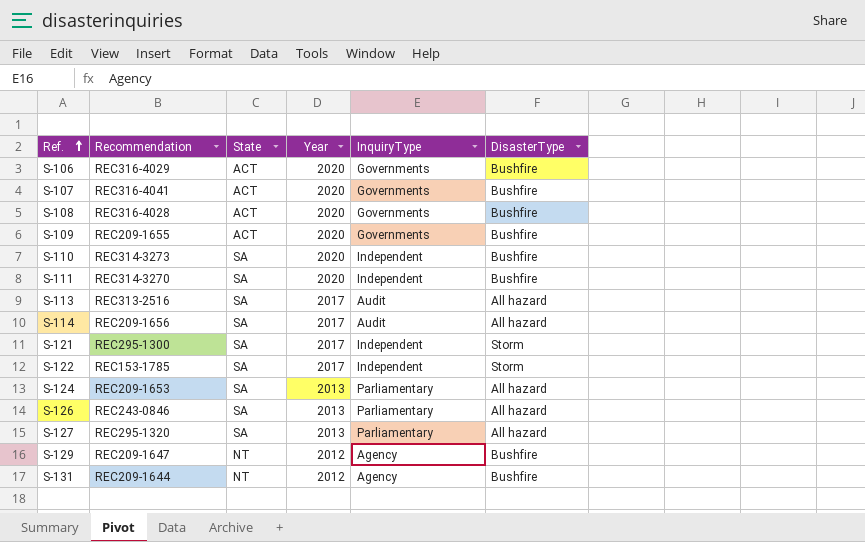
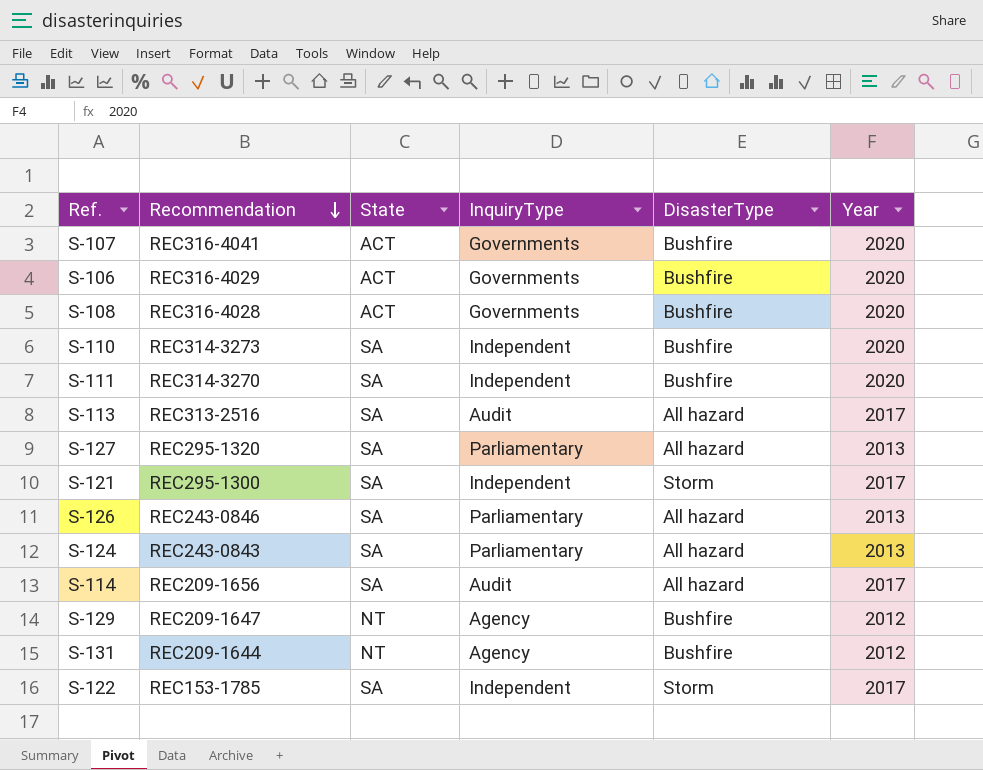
row order: Ref. ascending -> Recommendation descending
column Year | position: 4 -> 6
row S-109: REC209-1655 | ACT | 2020 | Governments | Bushfire -> none
S-124 | Recommendation: REC209-1653 -> REC243-0843

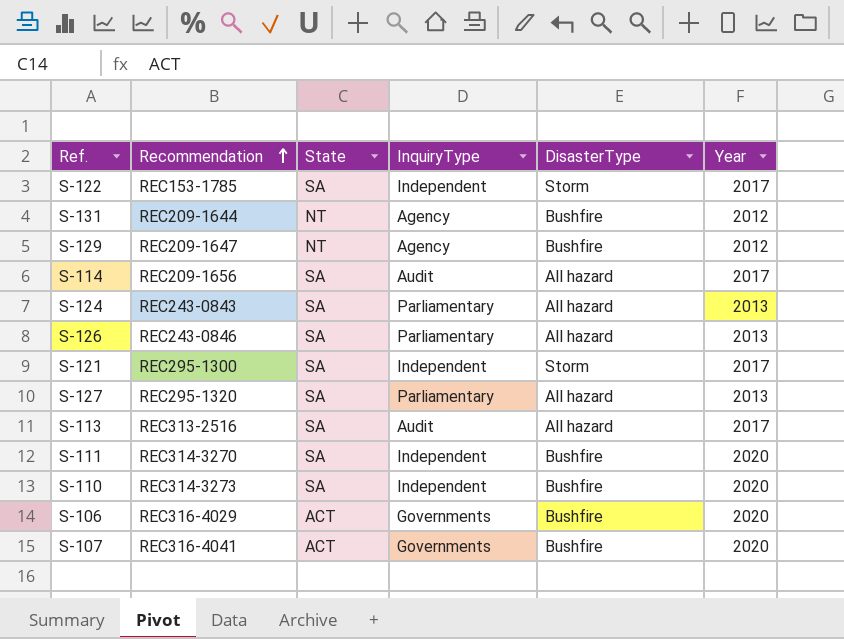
row order: Recommendation descending -> Recommendation ascending
row S-108: REC316-4028 | ACT | Governments | Bushfire | 2020 -> none

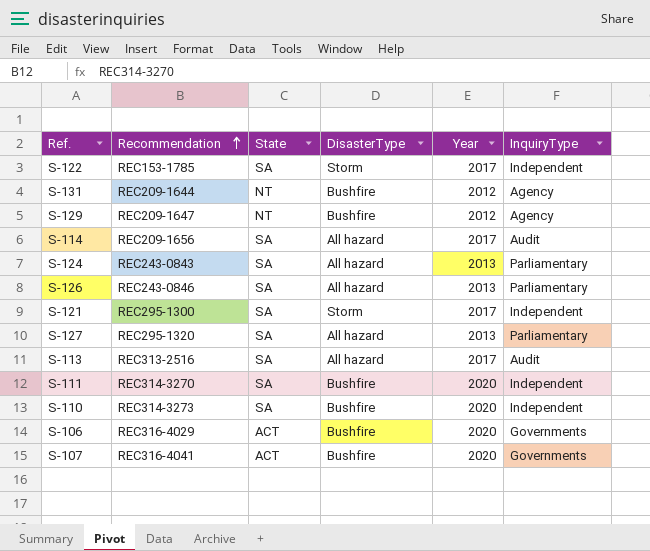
column InquiryType | position: 4 -> 6

